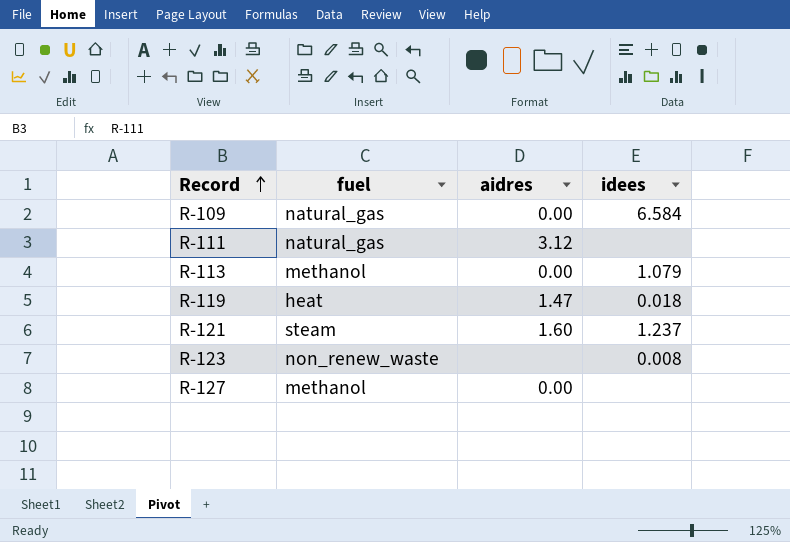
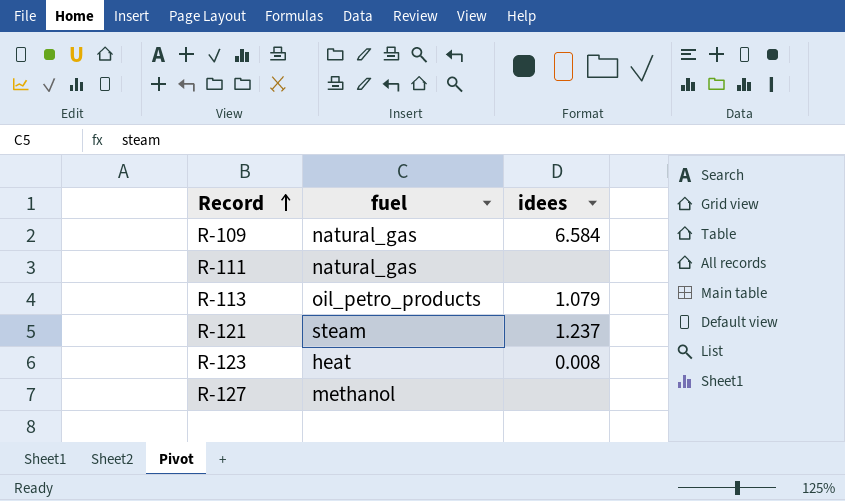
column aidres | position: 3 -> none
row R-119: heat | 1.47 | 0.018 -> none
R-113 | fuel: methanol -> oil_petro_products
R-123 | fuel: non_renew_waste -> heat

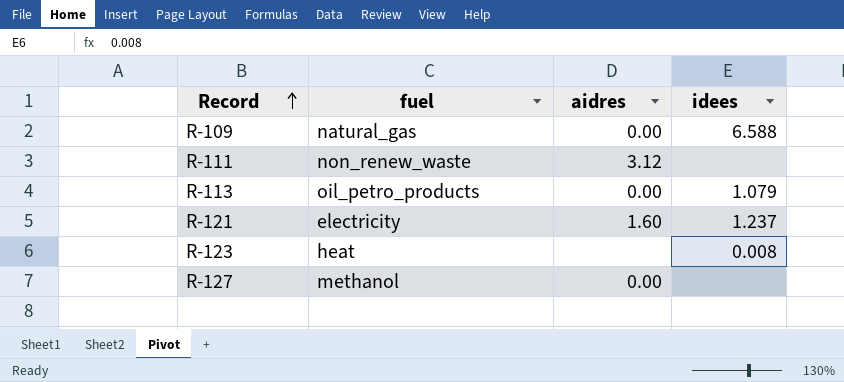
column aidres | position: none -> 3
R-109 | idees: 6.584 -> 6.588
R-111 | fuel: natural_gas -> non_renew_waste
R-121 | fuel: steam -> electricity

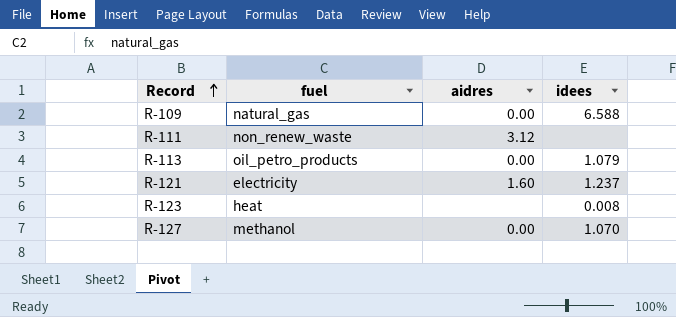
R-127 | idees: none -> 1.070

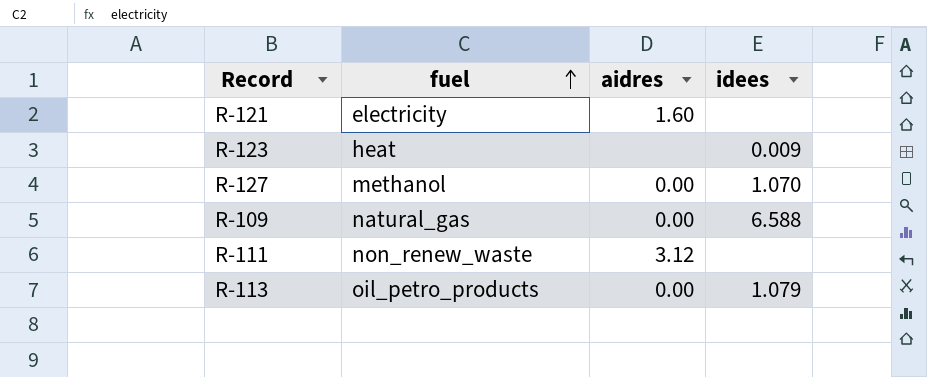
row order: Record ascending -> fuel ascending
R-121 | idees: 1.237 -> none
R-123 | idees: 0.008 -> 0.009

